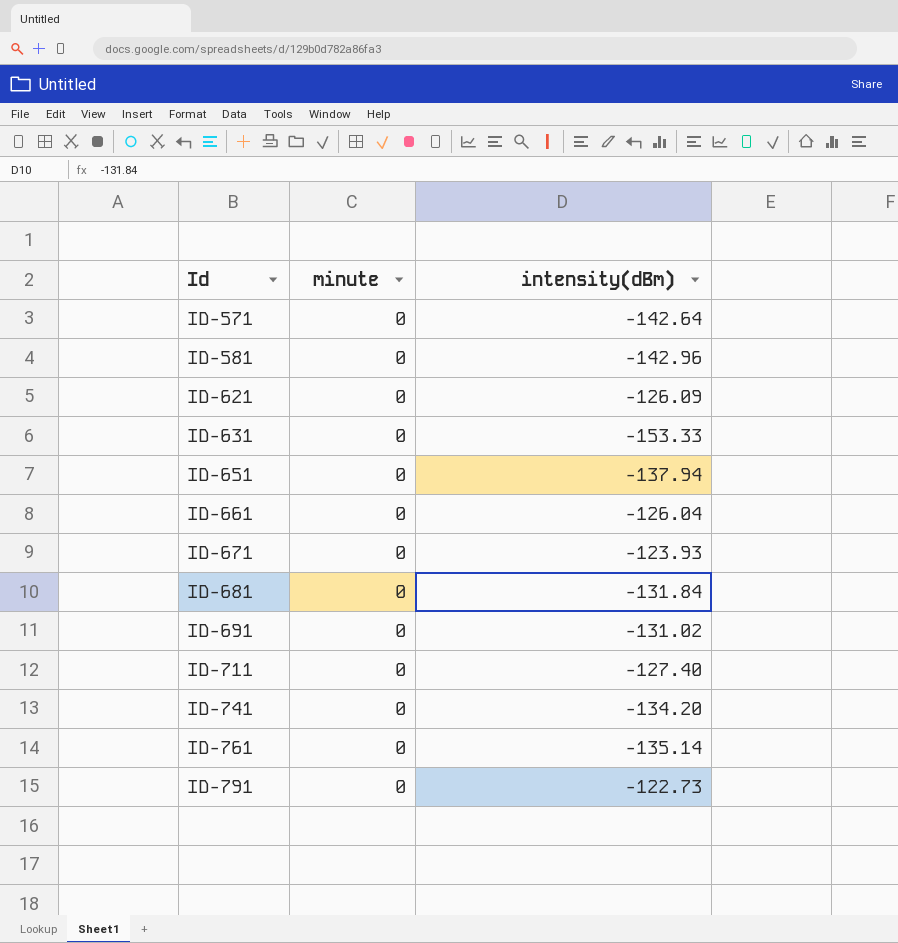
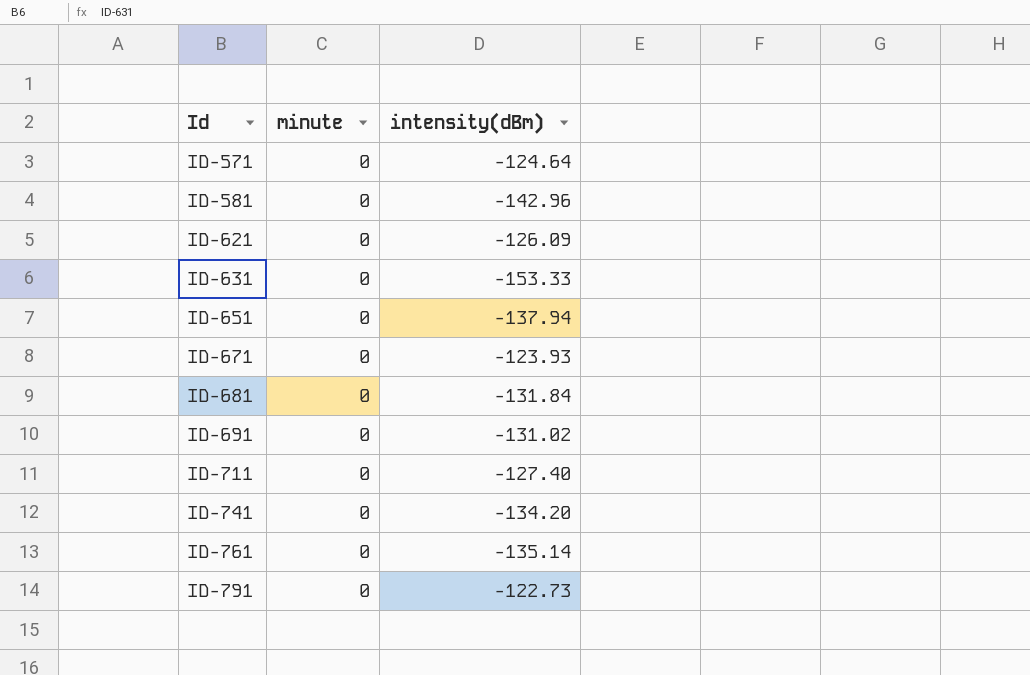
row ID-661: 0 | -126.04 -> none
ID-571 | intensity(dBm): -142.64 -> -124.64

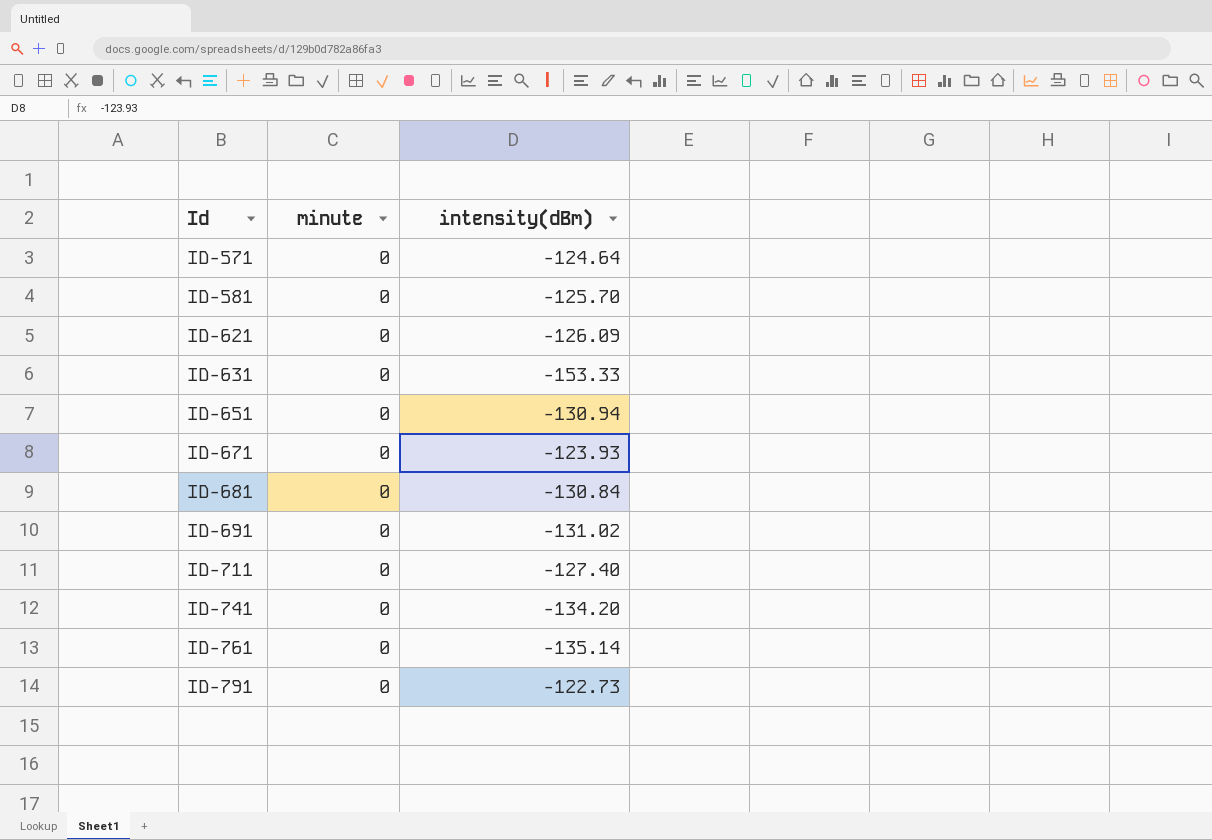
ID-581 | intensity(dBm): -142.96 -> -125.70
ID-651 | intensity(dBm): -137.94 -> -130.94
ID-681 | intensity(dBm): -131.84 -> -130.84

